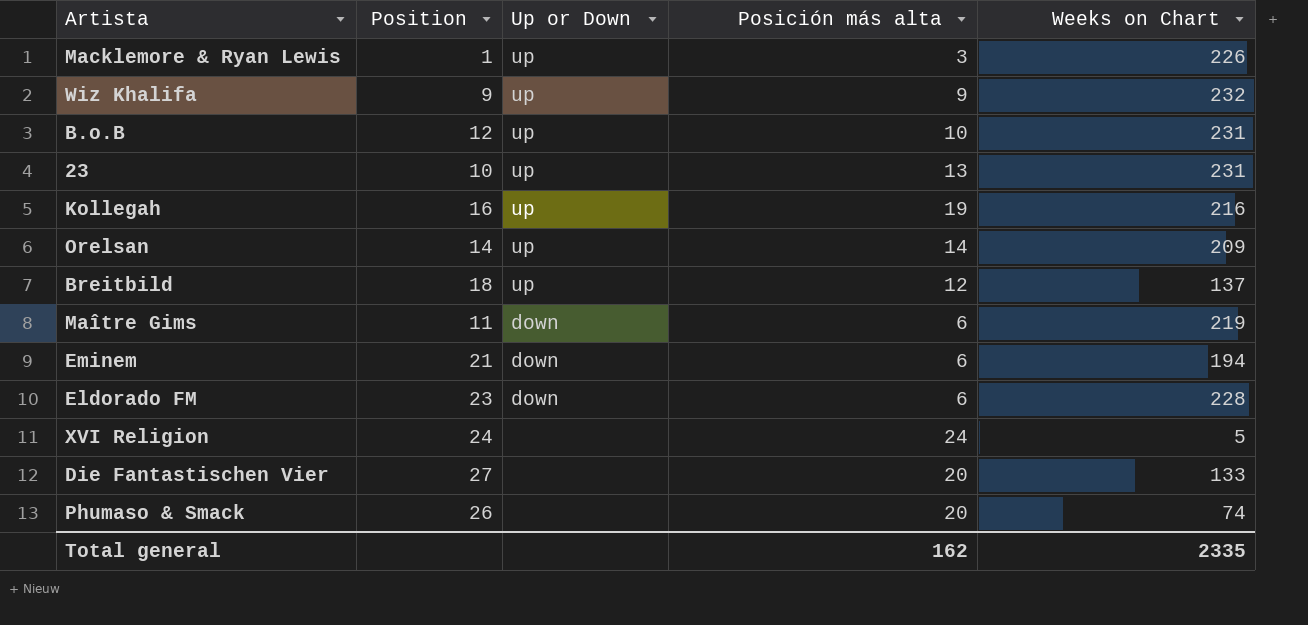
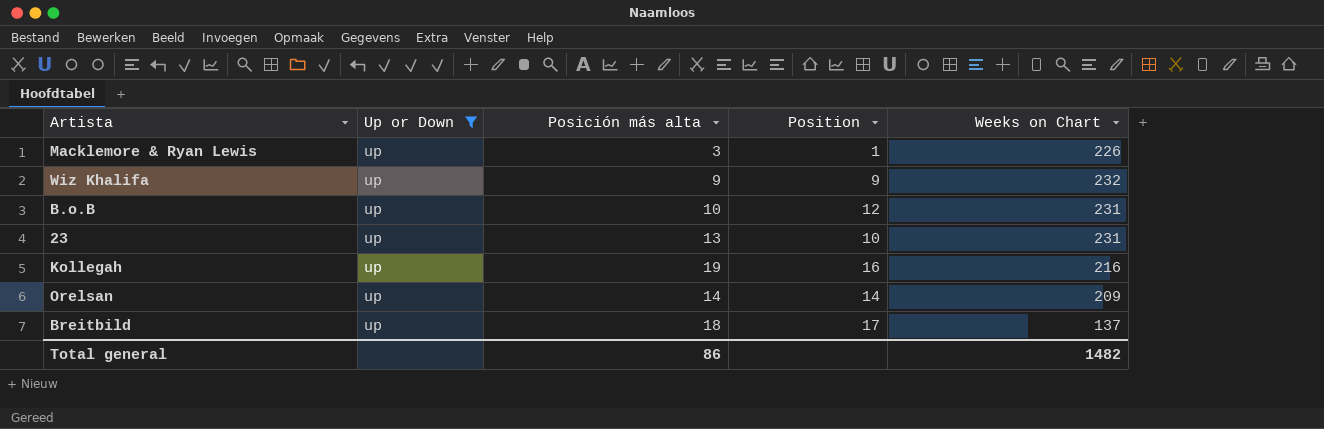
filter: none -> Up or Down = up
column Position | position: 2 -> 4
Breitbild | Posición más alta: 12 -> 18
Breitbild | Position: 18 -> 17
Total general | Posición más alta: 162 -> 86
Total general | Weeks on Chart: 2335 -> 1482

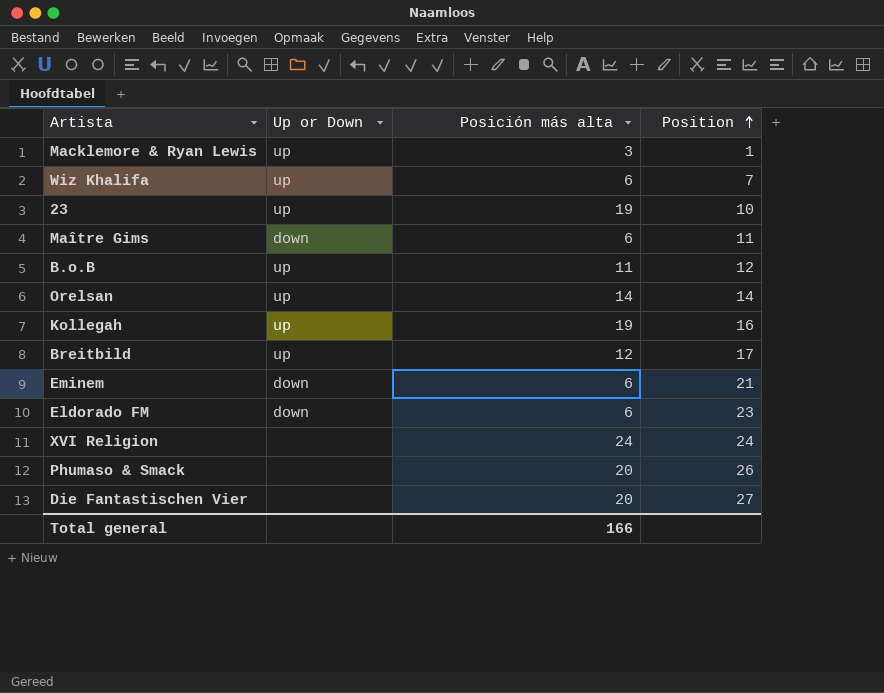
filter: Up or Down = up -> none
row order: none -> Position ascending
column Weeks on Chart | position: 5 -> none
Wiz Khalifa | Posición más alta: 9 -> 6
Wiz Khalifa | Position: 9 -> 7
23 | Posición más alta: 13 -> 19
B.o.B | Posición más alta: 10 -> 11
Breitbild | Posición más alta: 18 -> 12
Total general | Posición más alta: 86 -> 166

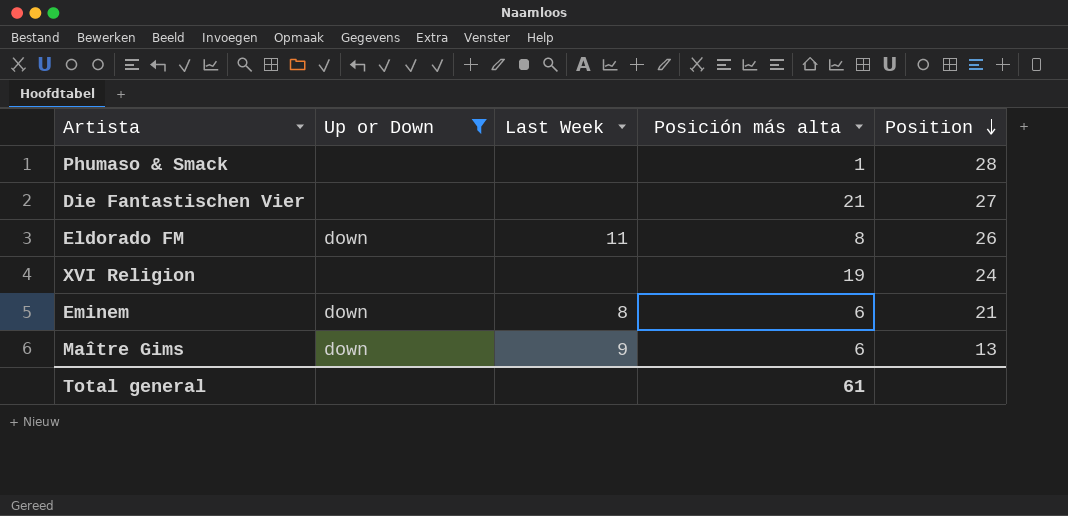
filter: none -> Up or Down != up
row order: Position ascending -> Position descending
column Last Week | position: none -> 3
Phumaso & Smack | Posición más alta: 20 -> 1
Phumaso & Smack | Position: 26 -> 28
Die Fantastischen Vier | Posición más alta: 20 -> 21
Eldorado FM | Posición más alta: 6 -> 8
Eldorado FM | Position: 23 -> 26
XVI Religion | Posición más alta: 24 -> 19
Maître Gims | Position: 11 -> 13
Total general | Posición más alta: 166 -> 61

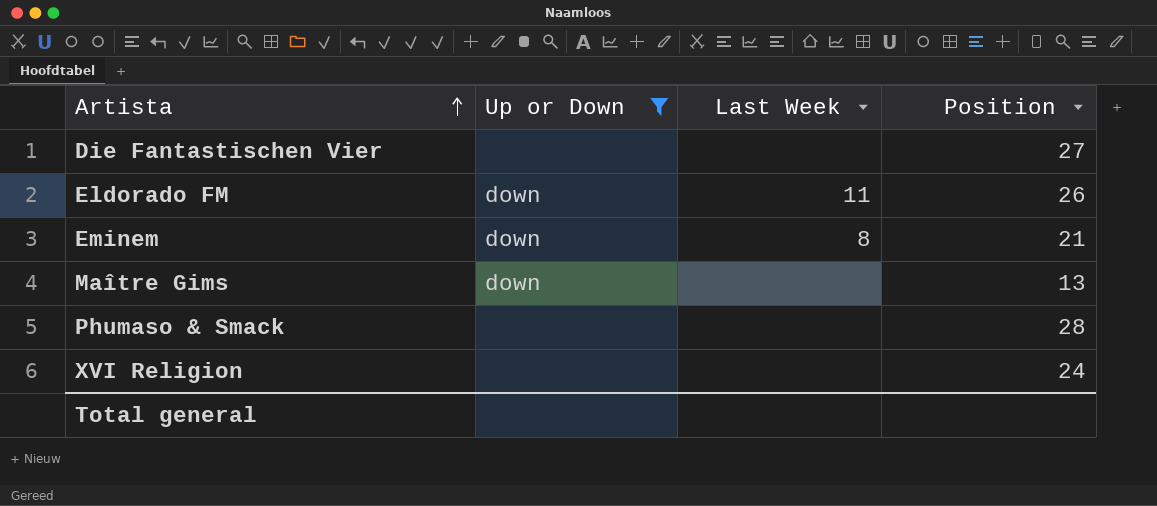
row order: Position descending -> Artista ascending
column Posición más alta | position: 4 -> none
Maître Gims | Last Week: 9 -> none

